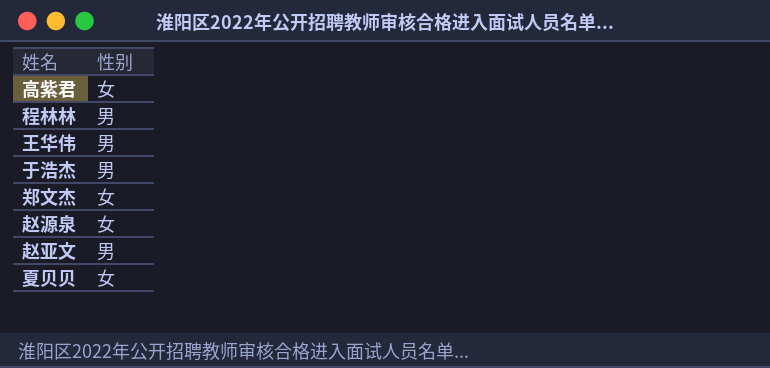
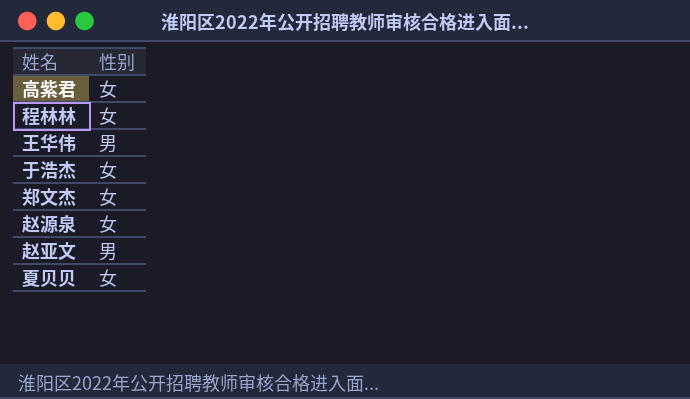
程林林 | 性别: 男 -> 女
于浩杰 | 性别: 男 -> 女

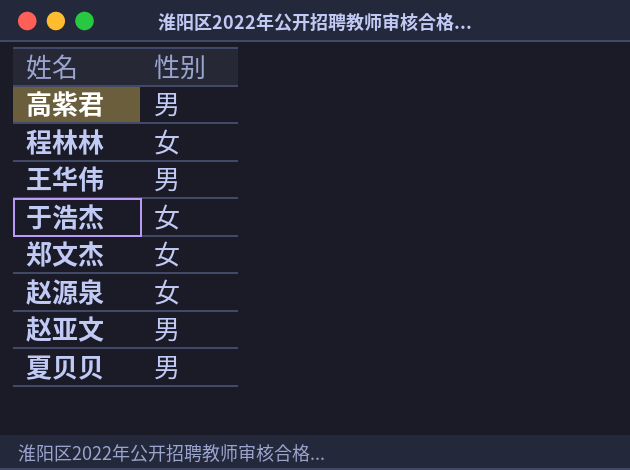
高紫君 | 性别: 女 -> 男
夏贝贝 | 性别: 女 -> 男

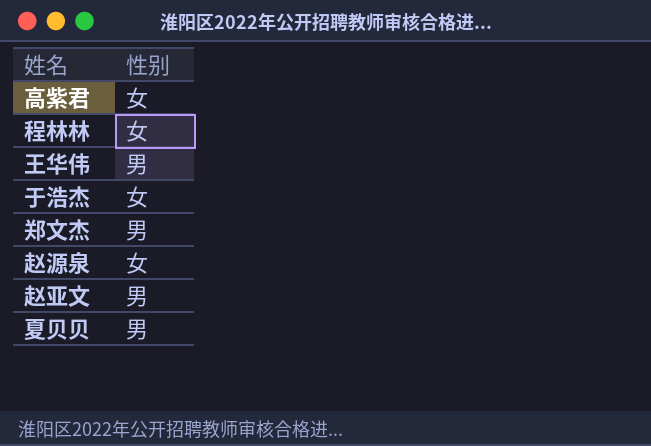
高紫君 | 性别: 男 -> 女
郑文杰 | 性别: 女 -> 男

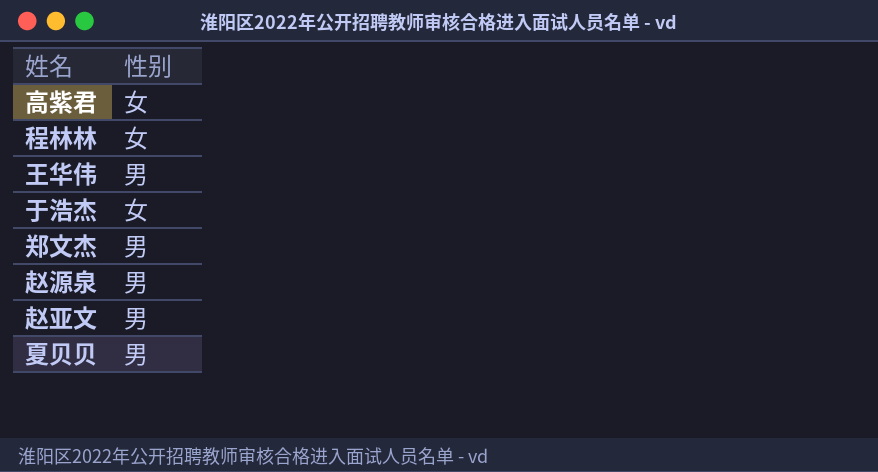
赵源泉 | 性别: 女 -> 男

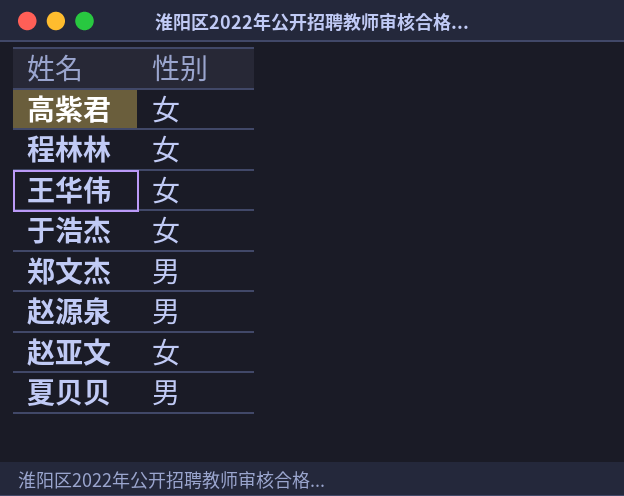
王华伟 | 性别: 男 -> 女
赵亚文 | 性别: 男 -> 女

